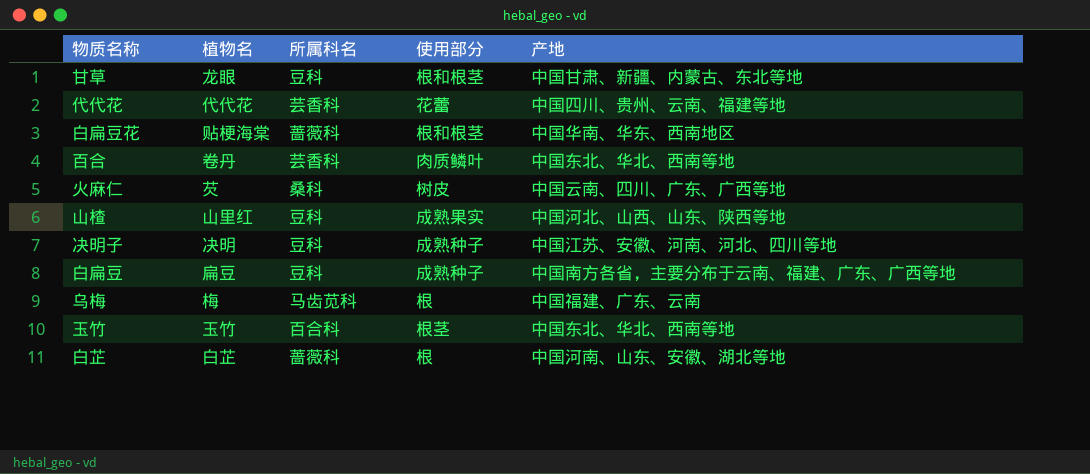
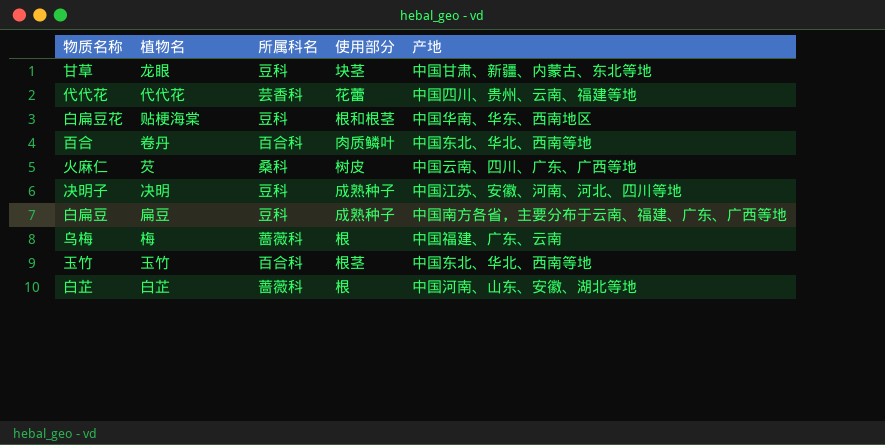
row 山楂: 山里红 | 豆科 | 成熟果实 | 中国河北、山西、山东、陕西等地 -> none
甘草 | 使用部分: 根和根茎 -> 块茎
白扁豆花 | 所属科名: 蔷薇科 -> 豆科
百合 | 所属科名: 芸香科 -> 百合科
乌梅 | 所属科名: 马齿苋科 -> 蔷薇科

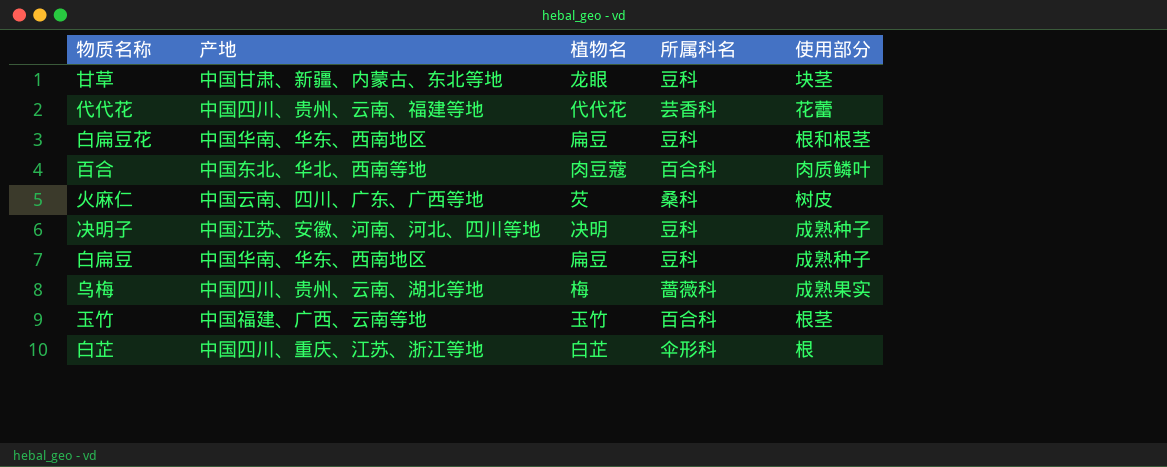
column 产地 | position: 5 -> 2
白扁豆花 | 植物名: 贴梗海棠 -> 扁豆
百合 | 植物名: 卷丹 -> 肉豆蔻
白扁豆 | 产地: 中国南方各省，主要分布于云南、福建、广东、广西等地 -> 中国华南、华东、西南地区
乌梅 | 产地: 中国福建、广东、云南 -> 中国四川、贵州、云南、湖北等地
乌梅 | 使用部分: 根 -> 成熟果实
玉竹 | 产地: 中国东北、华北、西南等地 -> 中国福建、广西、云南等地
白芷 | 产地: 中国河南、山东、安徽、湖北等地 -> 中国四川、重庆、江苏、浙江等地
白芷 | 所属科名: 蔷薇科 -> 伞形科

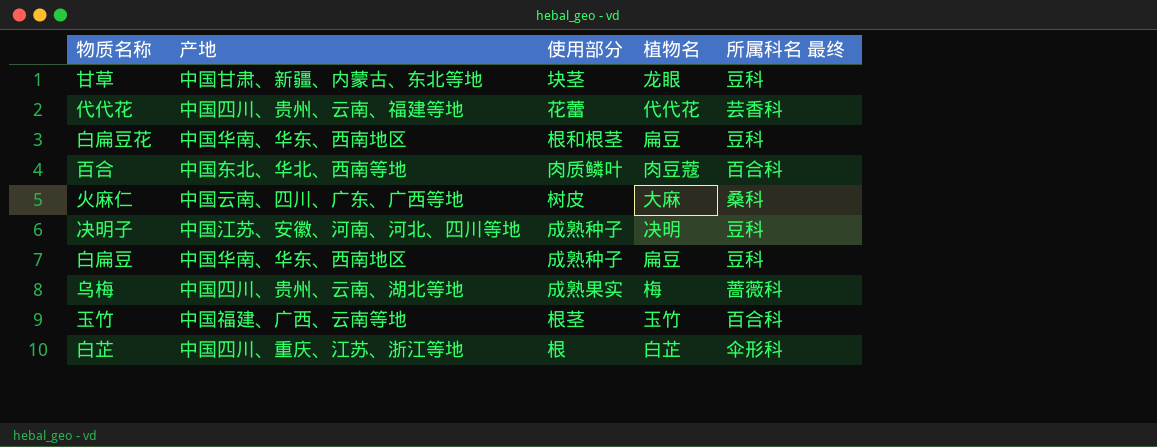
column 使用部分 | position: 5 -> 3
column name: 所属科名 -> 所属科名 最终
火麻仁 | 植物名: 芡 -> 大麻

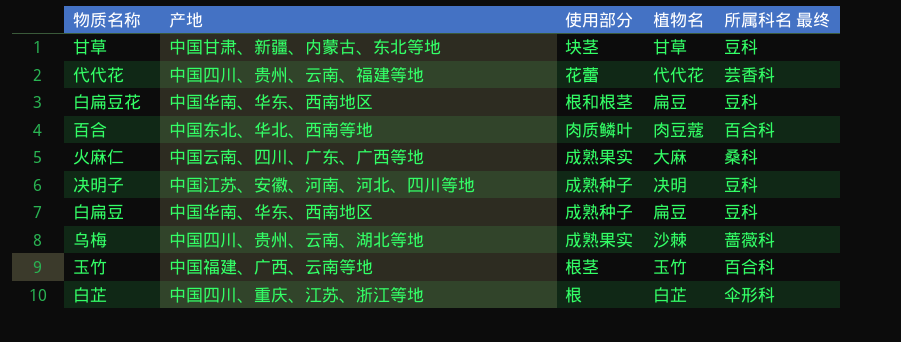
甘草 | 植物名: 龙眼 -> 甘草
火麻仁 | 使用部分: 树皮 -> 成熟果实
乌梅 | 植物名: 梅 -> 沙棘

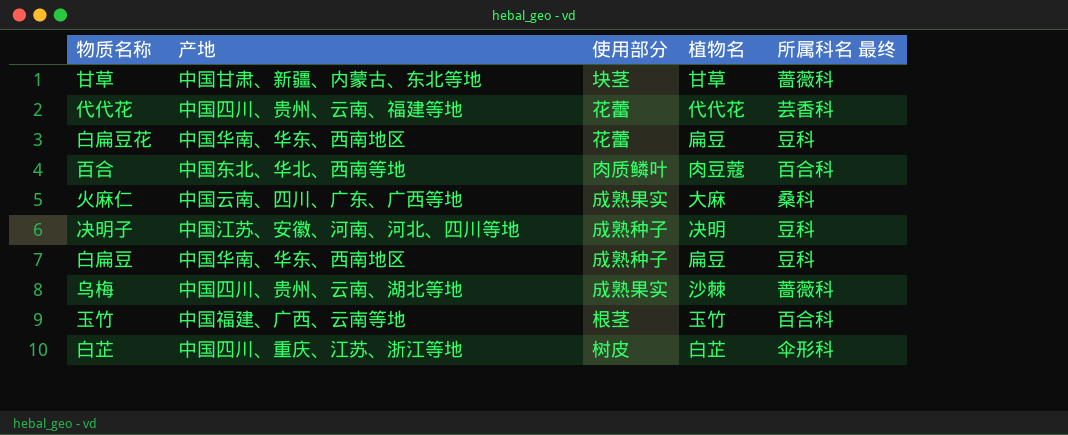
甘草 | 所属科名 最终: 豆科 -> 蔷薇科
白扁豆花 | 使用部分: 根和根茎 -> 花蕾
白芷 | 使用部分: 根 -> 树皮

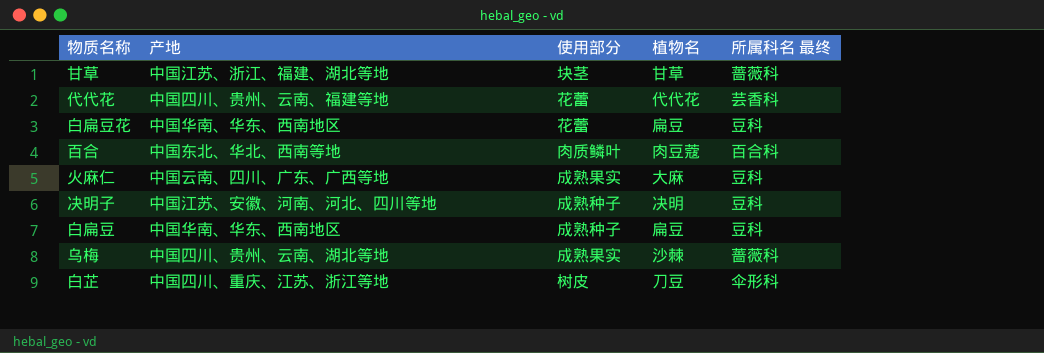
row 玉竹: 中国福建、广西、云南等地 | 根茎 | 玉竹 | 百合科 -> none
甘草 | 产地: 中国甘肃、新疆、内蒙古、东北等地 -> 中国江苏、浙江、福建、湖北等地
火麻仁 | 所属科名 最终: 桑科 -> 豆科
白芷 | 植物名: 白芷 -> 刀豆

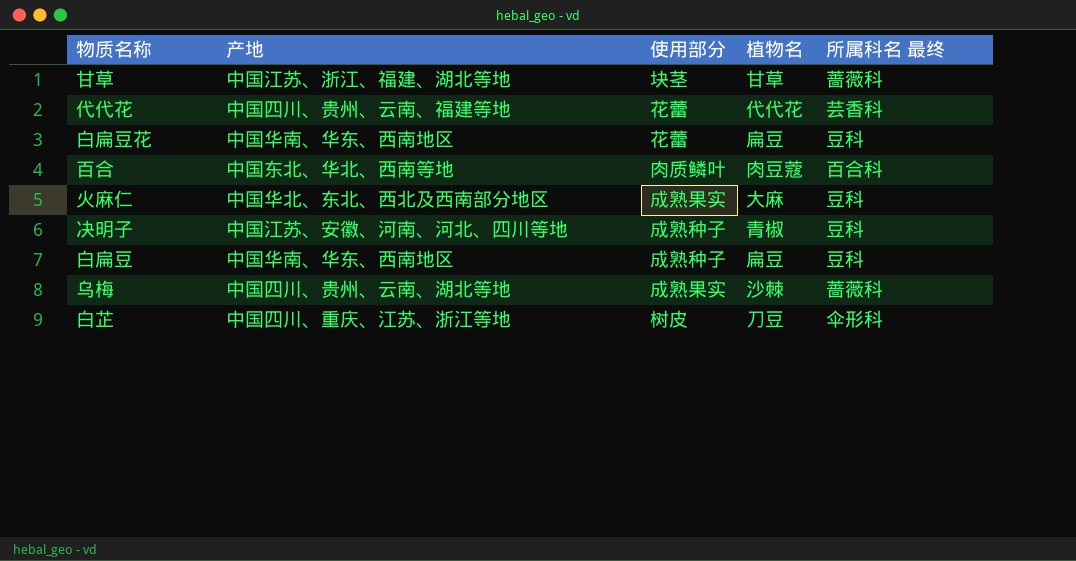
火麻仁 | 产地: 中国云南、四川、广东、广西等地 -> 中国华北、东北、西北及西南部分地区
决明子 | 植物名: 决明 -> 青椒

